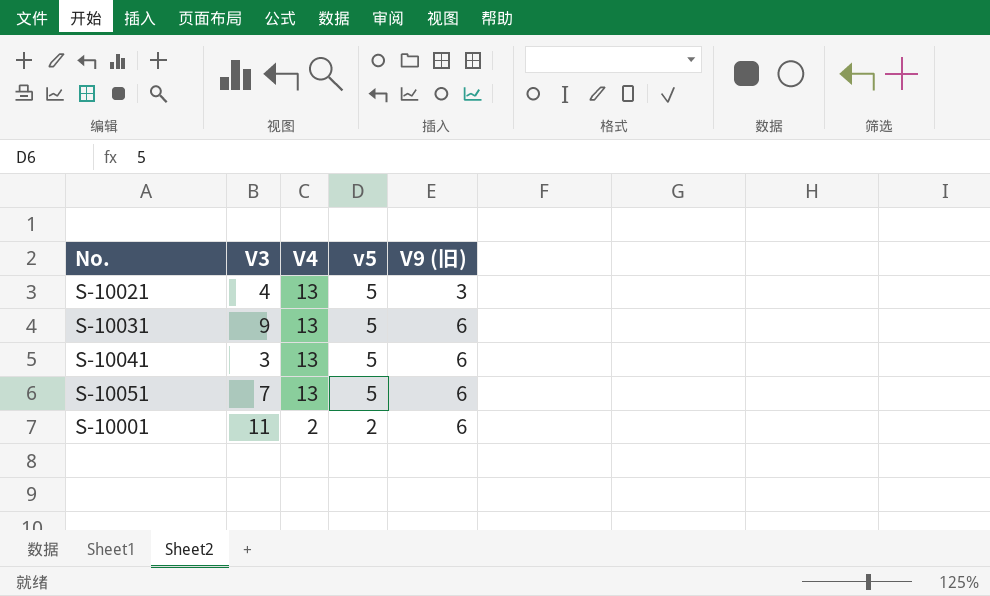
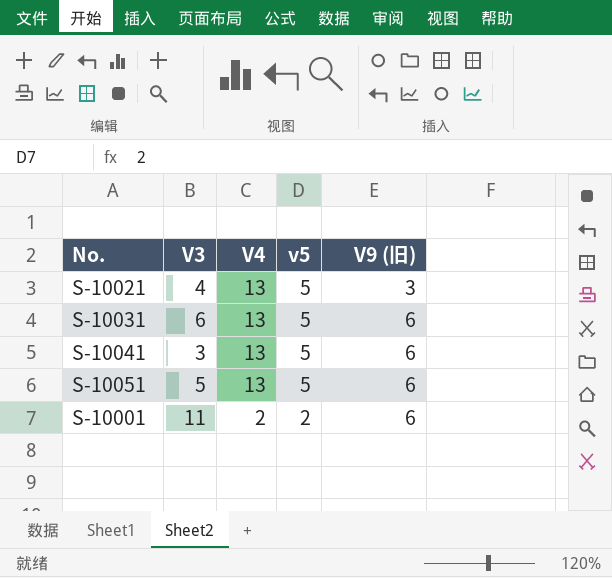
S-10031 | V3: 9 -> 6
S-10051 | V3: 7 -> 5

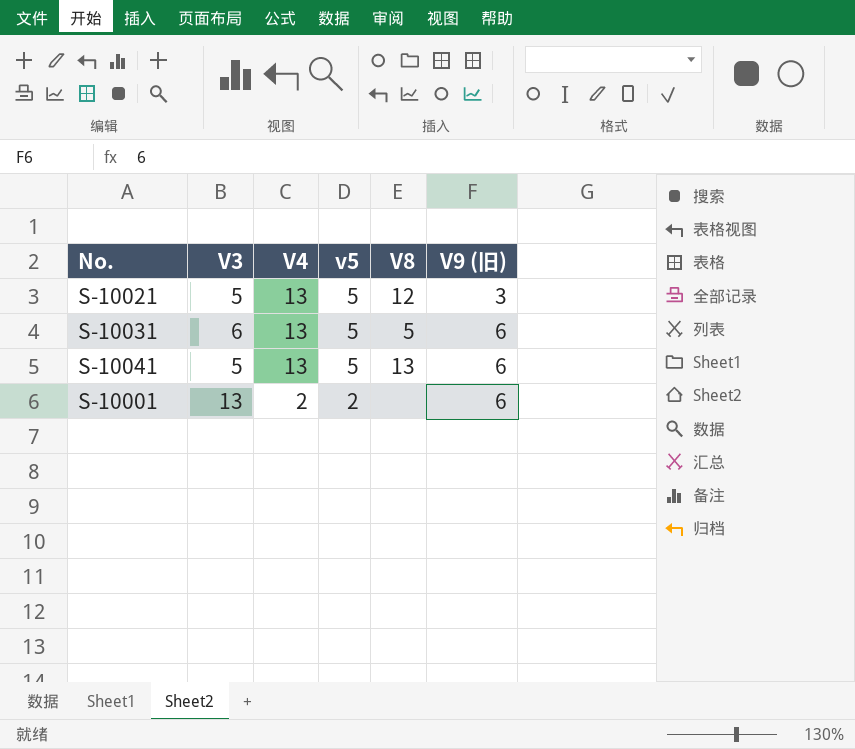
column V8 | position: none -> 5
row S-10051: 5 | 13 | 5 | 6 -> none
S-10021 | V3: 4 -> 5
S-10041 | V3: 3 -> 5
S-10001 | V3: 11 -> 13

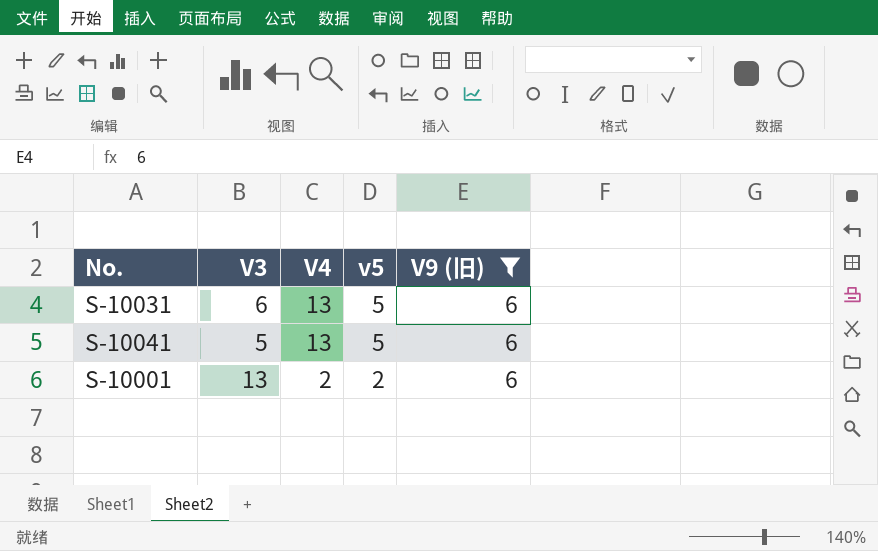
filter: none -> V9 (旧) = 6
column V8 | position: 5 -> none

